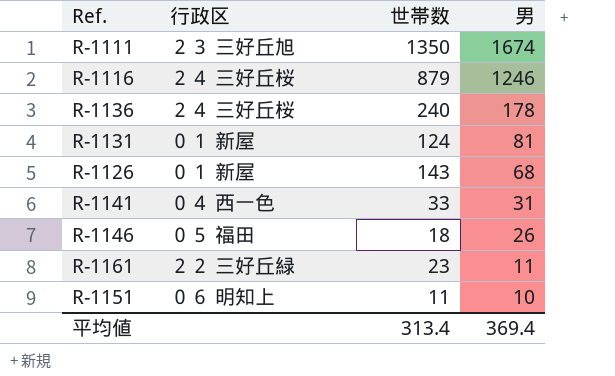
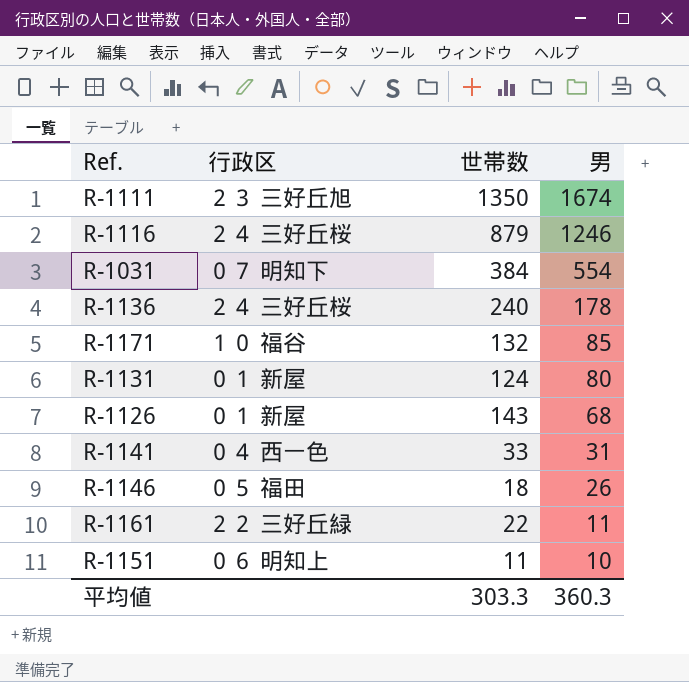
row R-1031: none -> ０７ 明知下 | 384 | 554
row R-1171: none -> １０ 福谷 | 132 | 85
R-1131 | 男: 81 -> 80
R-1161 | 世帯数: 23 -> 22
平均値 | 世帯数: 313.4 -> 303.3
平均値 | 男: 369.4 -> 360.3

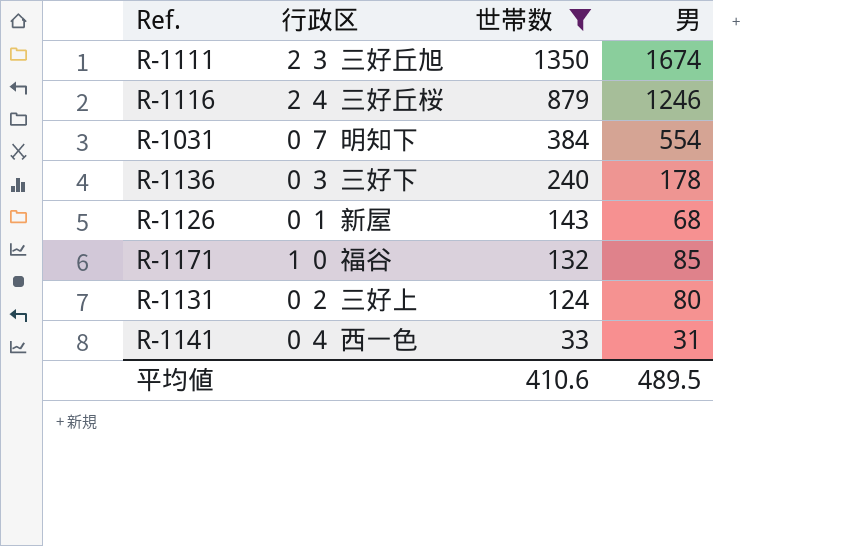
filter: none -> 世帯数 >= 33
row order: 男 descending -> 世帯数 descending
R-1136 | 行政区: ２４ 三好丘桜 -> ０３ 三好下
R-1131 | 行政区: ０１ 新屋 -> ０２ 三好上
平均値 | 世帯数: 303.3 -> 410.6
平均値 | 男: 360.3 -> 489.5

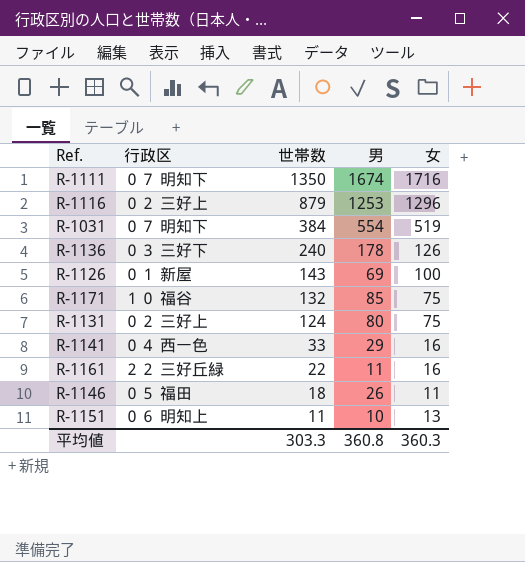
filter: 世帯数 >= 33 -> none
column 女 | position: none -> 5
R-1111 | 行政区: ２３ 三好丘旭 -> ０７ 明知下
R-1116 | 行政区: ２４ 三好丘桜 -> ０２ 三好上
R-1116 | 男: 1246 -> 1253
R-1126 | 男: 68 -> 69
R-1141 | 男: 31 -> 29
平均値 | 世帯数: 410.6 -> 303.3
平均値 | 男: 489.5 -> 360.8

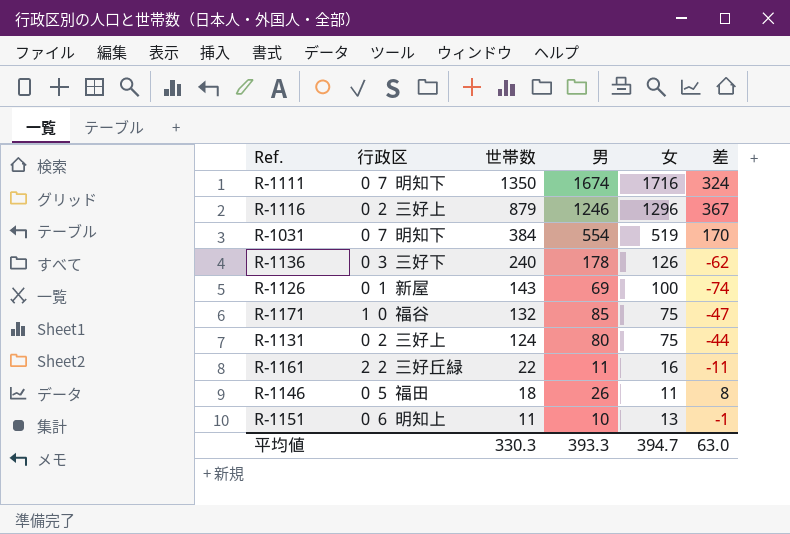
column 差 | formula: none -> [男] - [世帯数]
row R-1141: ０４ 西一色 | 33 | 29 | 16 -> none
R-1116 | 男: 1253 -> 1246
平均値 | 世帯数: 303.3 -> 330.3
平均値 | 男: 360.8 -> 393.3
平均値 | 女: 360.3 -> 394.7

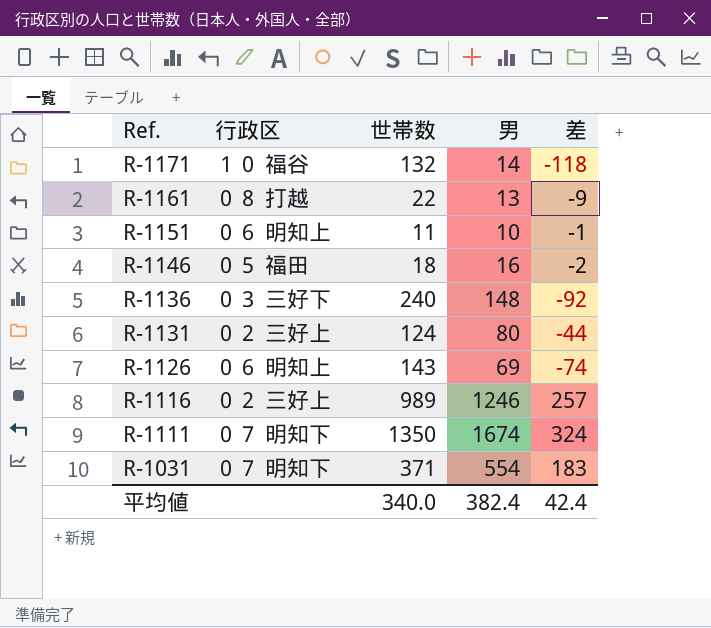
row order: 世帯数 descending -> Ref. descending
column 女 | position: 5 -> none
R-1171 | 男: 85 -> 14
R-1171 | 差: -47 -> -118
R-1161 | 行政区: ２２ 三好丘緑 -> ０８ 打越
R-1161 | 男: 11 -> 13
R-1161 | 差: -11 -> -9
R-1146 | 男: 26 -> 16
R-1146 | 差: 8 -> -2
R-1136 | 男: 178 -> 148
R-1136 | 差: -62 -> -92
R-1126 | 行政区: ０１ 新屋 -> ０６ 明知上
R-1116 | 世帯数: 879 -> 989
R-1116 | 差: 367 -> 257
R-1031 | 世帯数: 384 -> 371
R-1031 | 差: 170 -> 183
平均値 | 世帯数: 330.3 -> 340.0
平均値 | 男: 393.3 -> 382.4
平均値 | 差: 63.0 -> 42.4

